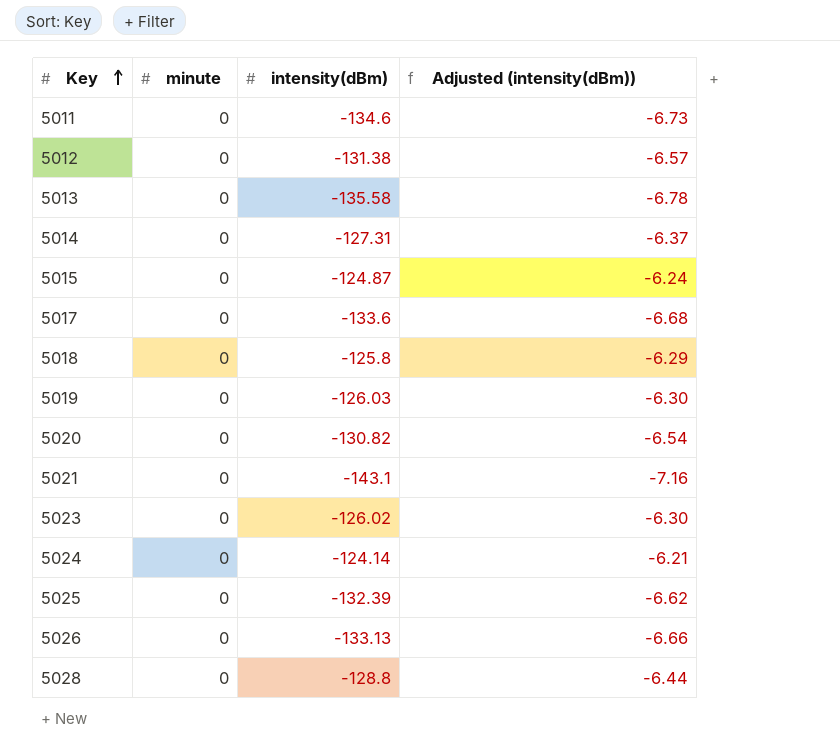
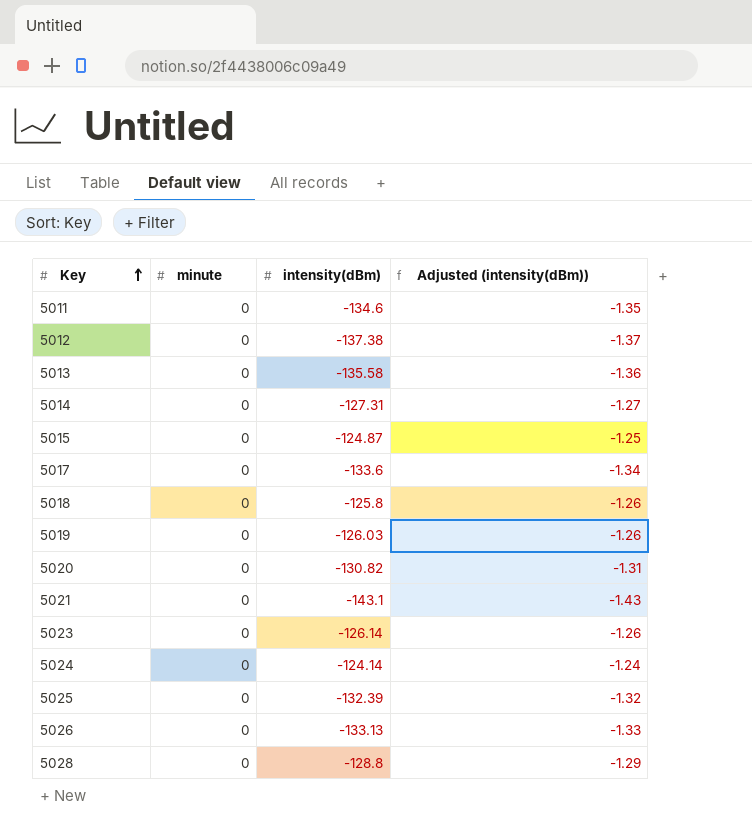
column Adjusted (intensity(dBm)) | formula: [intensity(dBm)] * 0.05 -> [intensity(dBm)] * 0.01
5012 | intensity(dBm): -131.38 -> -137.38
5023 | intensity(dBm): -126.02 -> -126.14

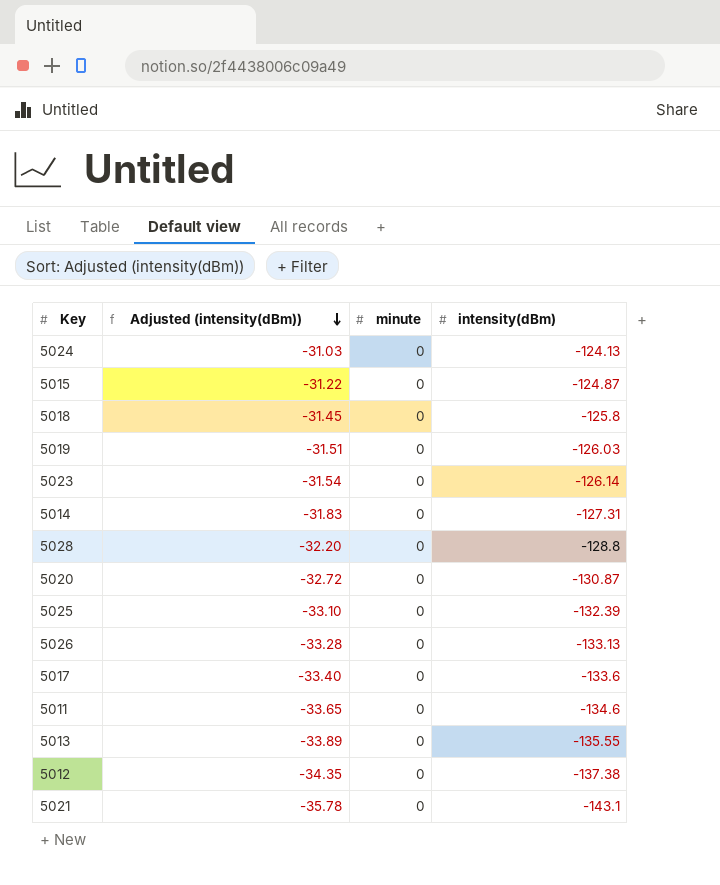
row order: Key ascending -> Adjusted (intensity(dBm)) descending
column Adjusted (intensity(dBm)) | formula: [intensity(dBm)] * 0.01 -> [intensity(dBm)] * 0.25
column Adjusted (intensity(dBm)) | position: 4 -> 2
5024 | intensity(dBm): -124.14 -> -124.13
5020 | intensity(dBm): -130.82 -> -130.87
5013 | intensity(dBm): -135.58 -> -135.55

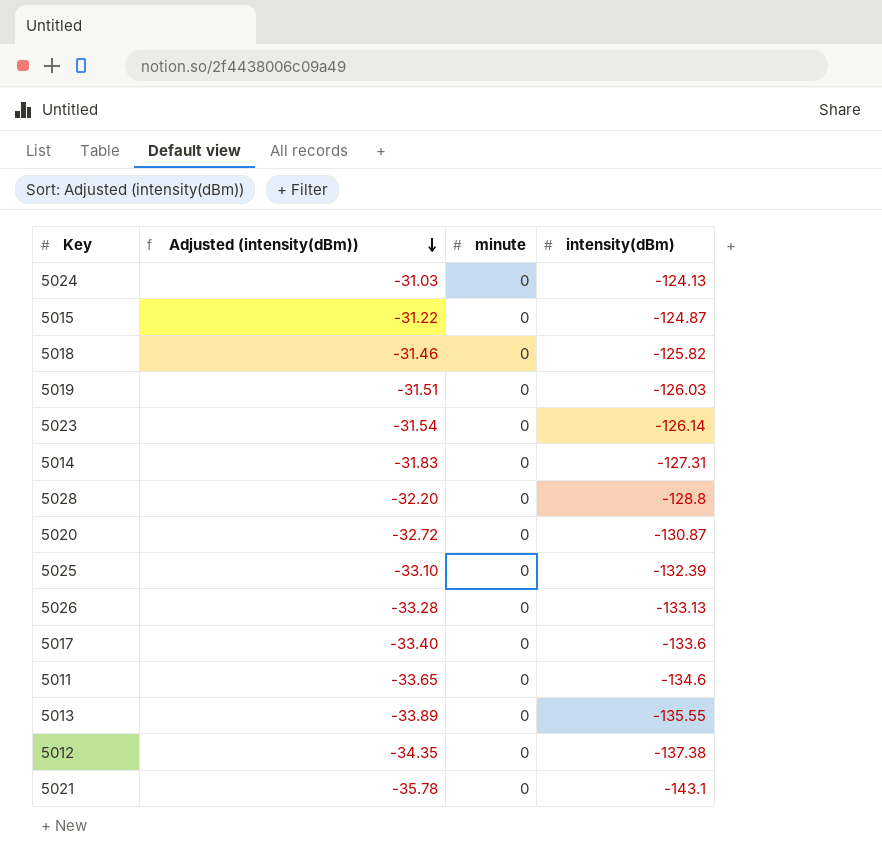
5018 | Adjusted (intensity(dBm)): -31.45 -> -31.46
5018 | intensity(dBm): -125.8 -> -125.82

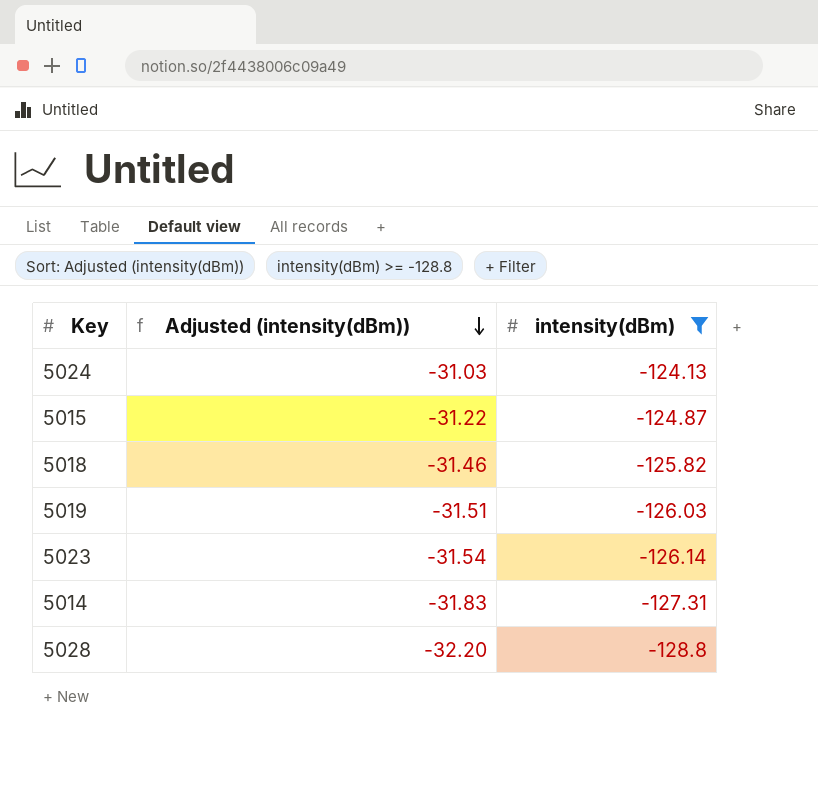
filter: none -> intensity(dBm) >= -128.8
column minute | position: 3 -> none

